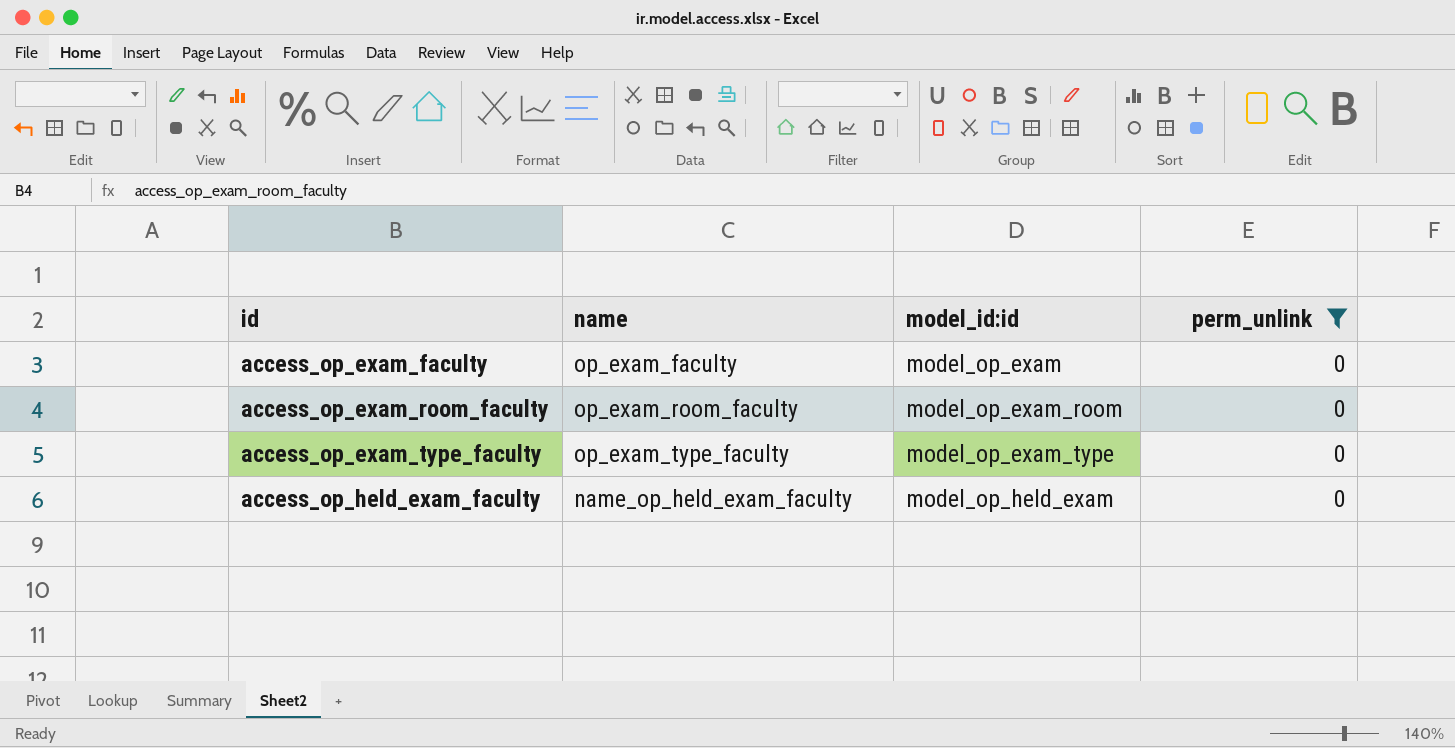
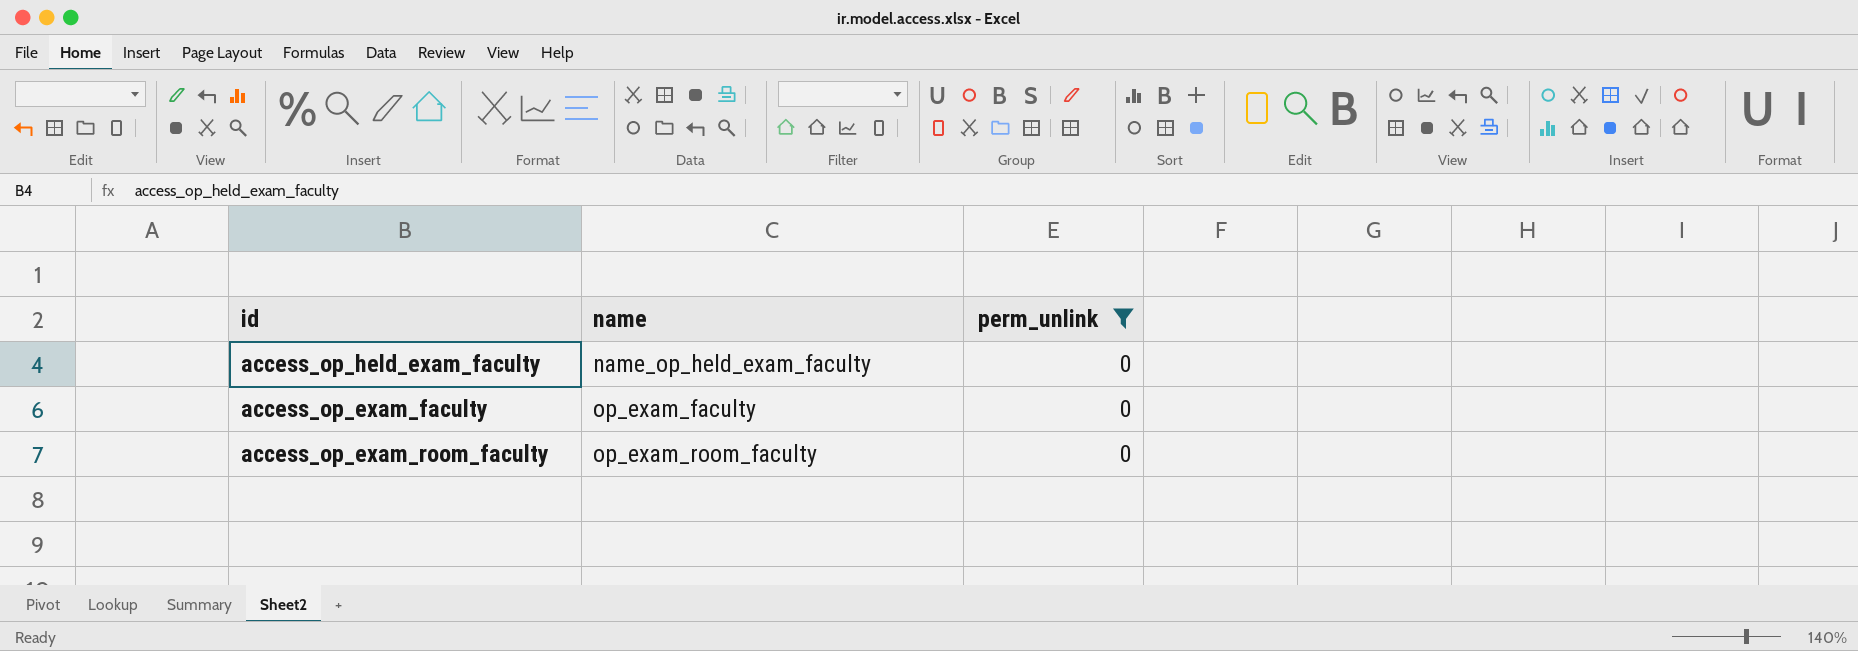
row order: id ascending -> name ascending
column model_id:id | position: 3 -> none
row access_op_exam_type_faculty: op_exam_type_faculty | model_op_exam_type | 0 -> none

